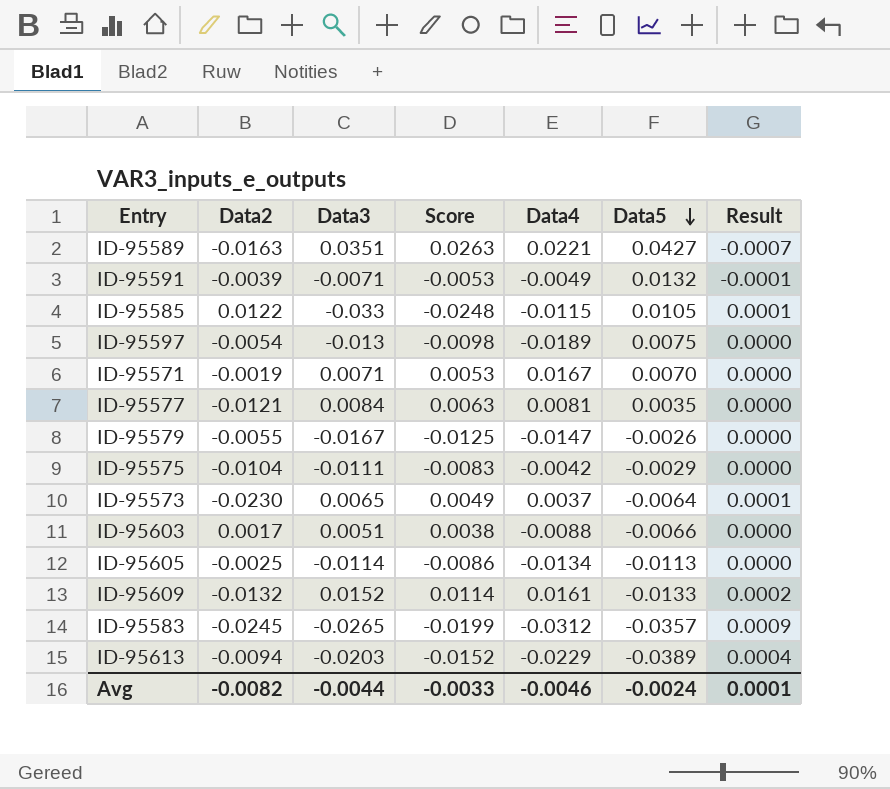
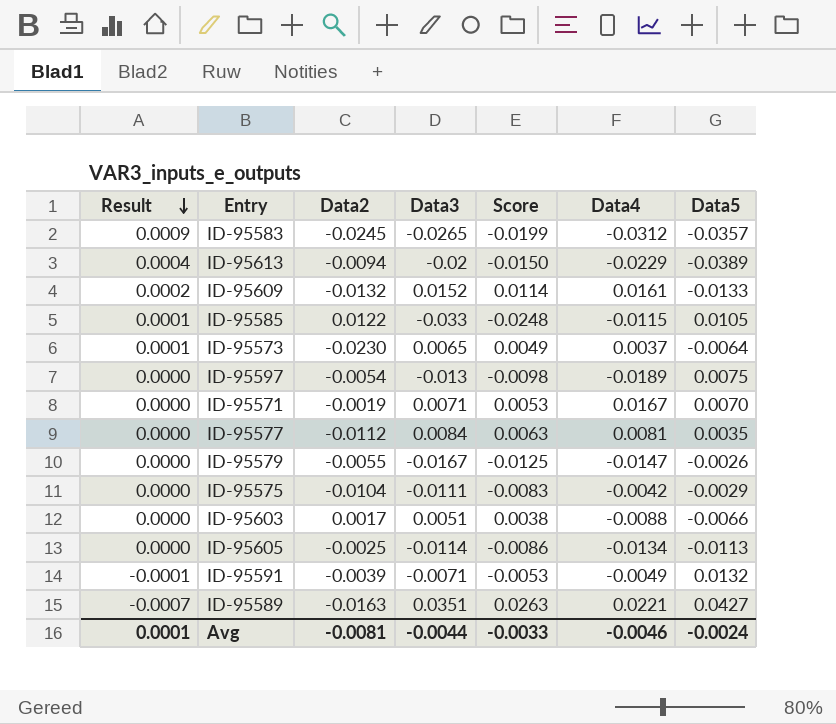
row order: Data5 descending -> Result descending
column Result | position: 7 -> 1
ID-95613 | Data3: -0.0203 -> -0.02
ID-95613 | Score: -0.0152 -> -0.0150
ID-95577 | Data2: -0.0121 -> -0.0112
Avg | Data2: -0.0082 -> -0.0081

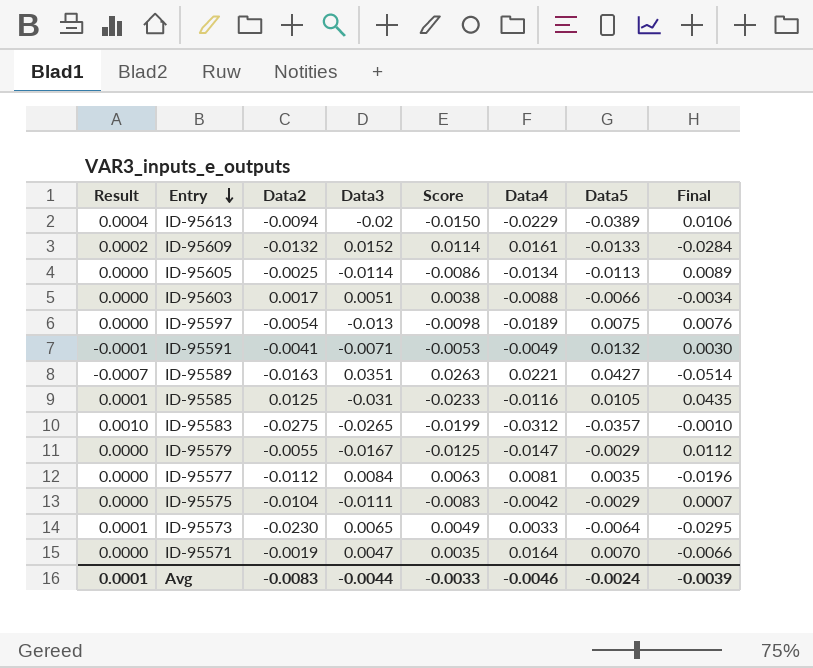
row order: Result descending -> Entry descending
column Final | formula: none -> [Data2] - [Data3]
ID-95591 | Data2: -0.0039 -> -0.0041
ID-95585 | Data2: 0.0122 -> 0.0125
ID-95585 | Data3: -0.033 -> -0.031
ID-95585 | Score: -0.0248 -> -0.0233
ID-95585 | Data4: -0.0115 -> -0.0116
ID-95583 | Result: 0.0009 -> 0.0010
ID-95583 | Data2: -0.0245 -> -0.0275
ID-95579 | Data5: -0.0026 -> -0.0029
ID-95573 | Data4: 0.0037 -> 0.0033
ID-95571 | Data3: 0.0071 -> 0.0047
ID-95571 | Score: 0.0053 -> 0.0035
ID-95571 | Data4: 0.0167 -> 0.0164
Avg | Data2: -0.0081 -> -0.0083

